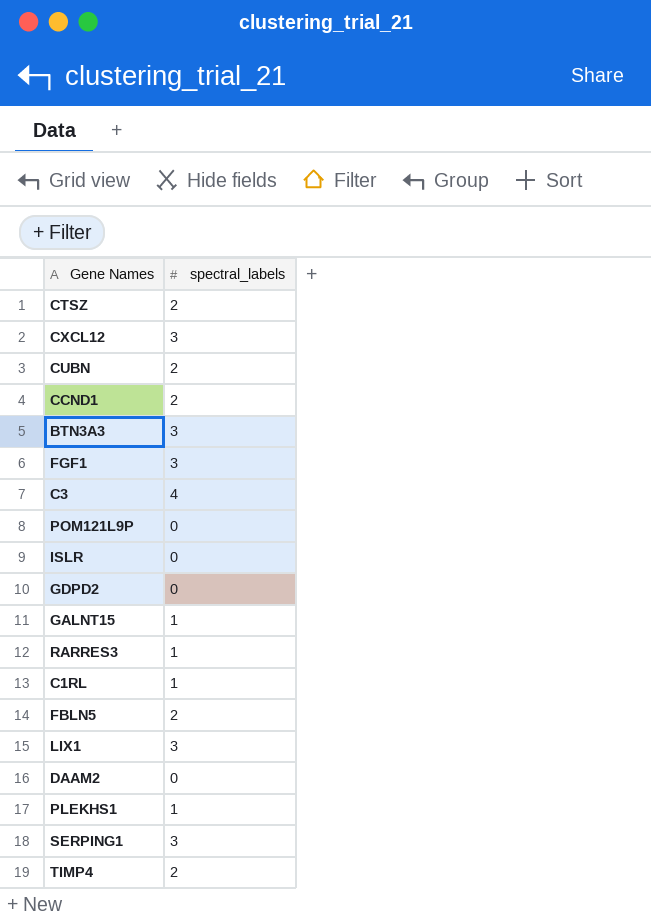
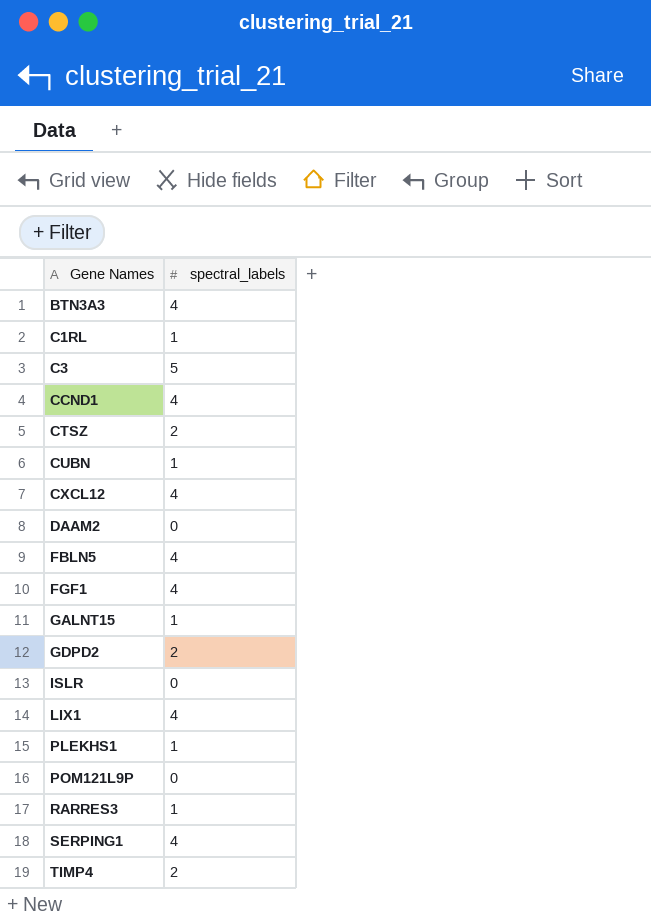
row order: none -> Gene Names ascending
BTN3A3 | spectral_labels: 3 -> 4
C3 | spectral_labels: 4 -> 5
CCND1 | spectral_labels: 2 -> 4
CUBN | spectral_labels: 2 -> 1
CXCL12 | spectral_labels: 3 -> 4
FBLN5 | spectral_labels: 2 -> 4
FGF1 | spectral_labels: 3 -> 4
GDPD2 | spectral_labels: 0 -> 2
LIX1 | spectral_labels: 3 -> 4
SERPING1 | spectral_labels: 3 -> 4

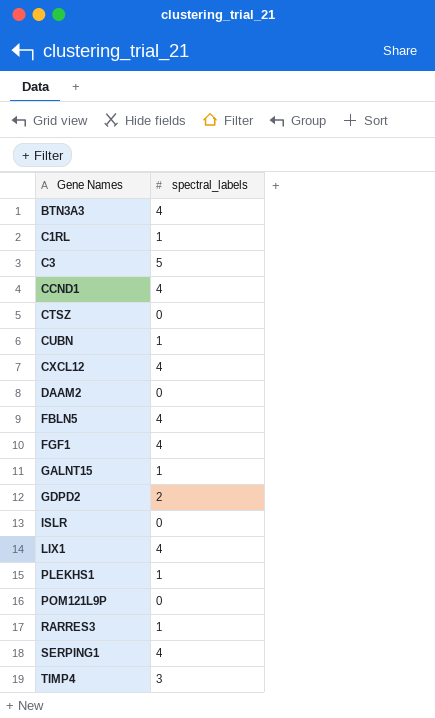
CTSZ | spectral_labels: 2 -> 0
TIMP4 | spectral_labels: 2 -> 3

